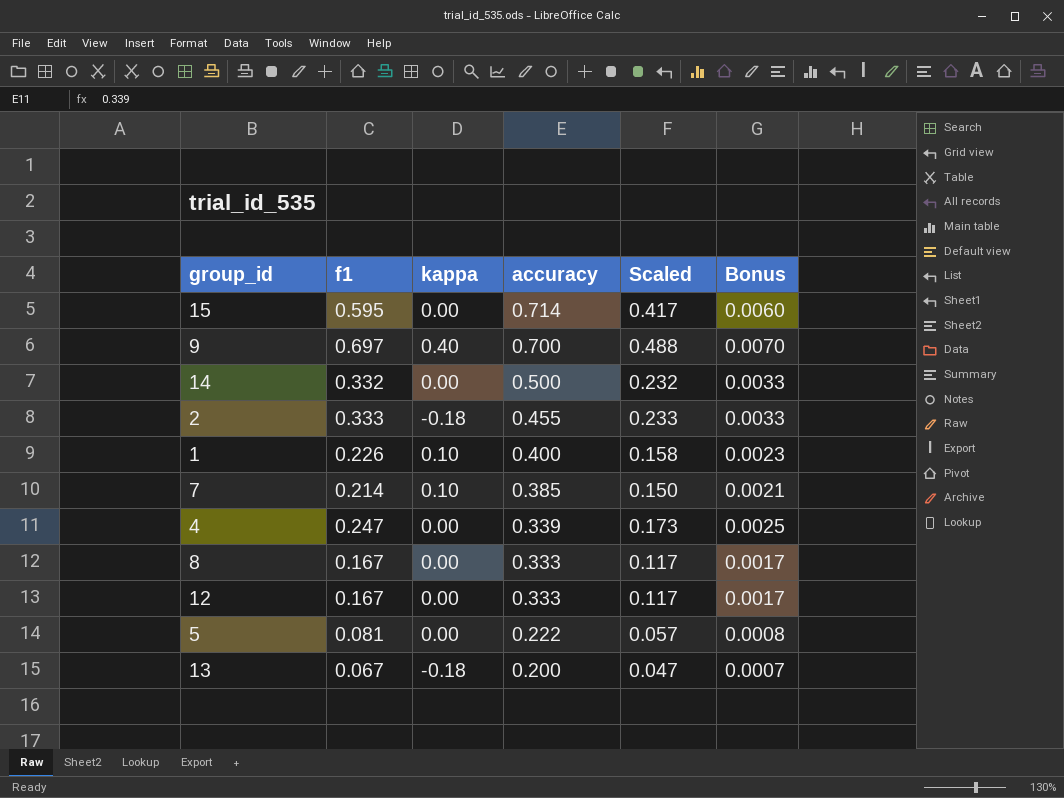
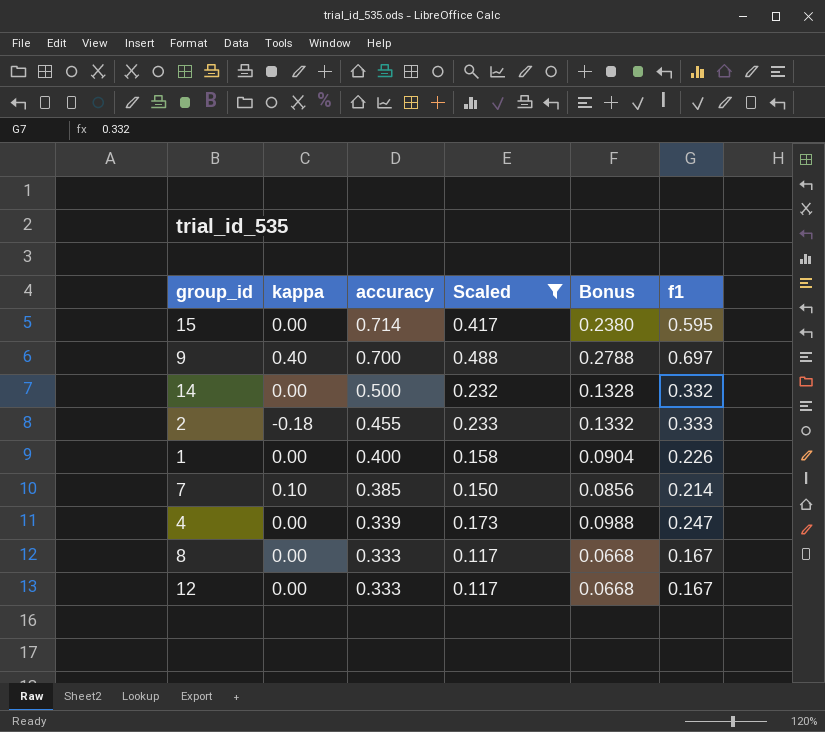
filter: none -> Scaled >= 0.117
column Bonus | formula: [f1] * 0.01 -> [f1] * 0.4
column f1 | position: 2 -> 6
1 | kappa: 0.10 -> 0.00

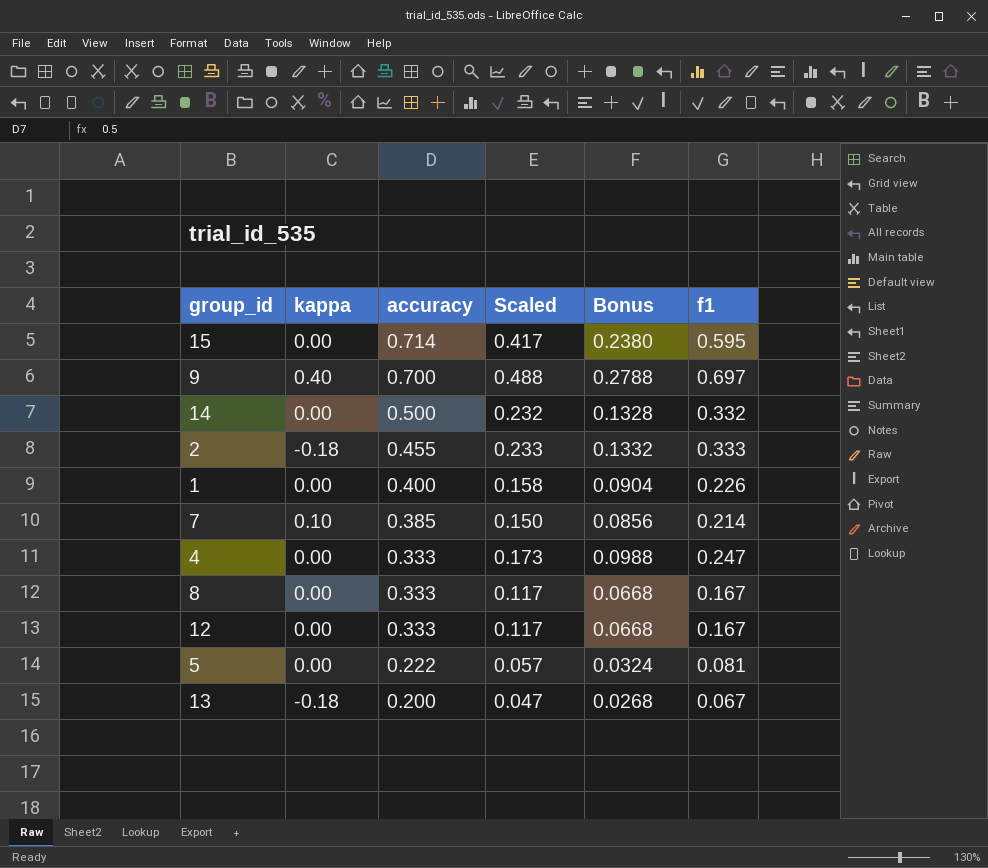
filter: Scaled >= 0.117 -> none
4 | accuracy: 0.339 -> 0.333

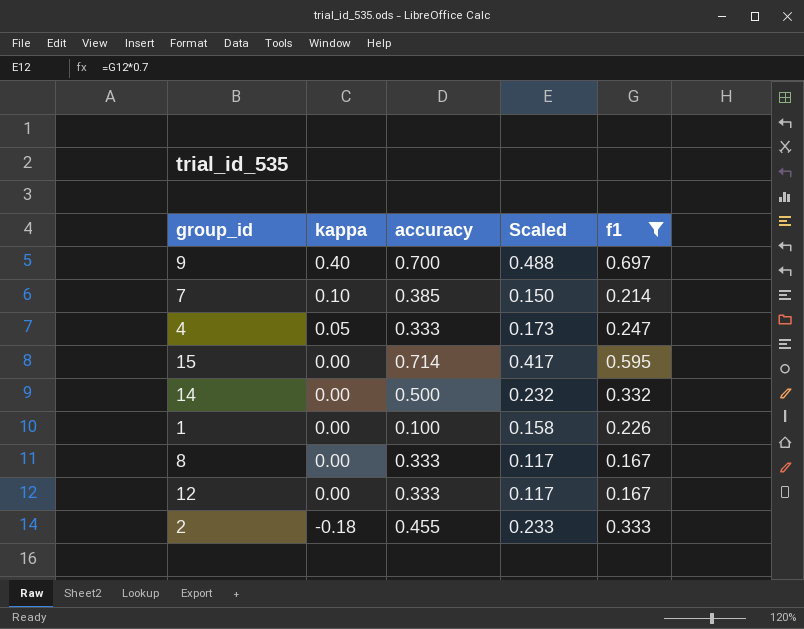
filter: none -> f1 >= 0.167
row order: accuracy descending -> kappa descending
column Bonus | formula: [f1] * 0.4 -> none
4 | kappa: 0.00 -> 0.05
1 | accuracy: 0.400 -> 0.100

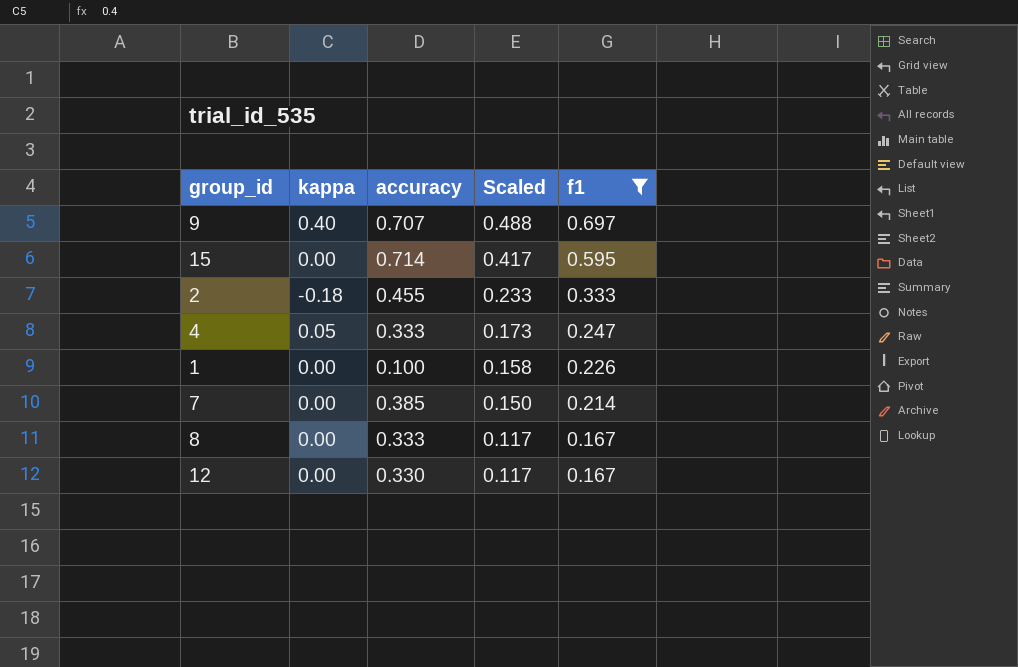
row order: kappa descending -> Scaled descending
row 14: 0.00 | 0.500 | 0.232 | 0.332 -> none
9 | accuracy: 0.700 -> 0.707
7 | kappa: 0.10 -> 0.00
12 | accuracy: 0.333 -> 0.330

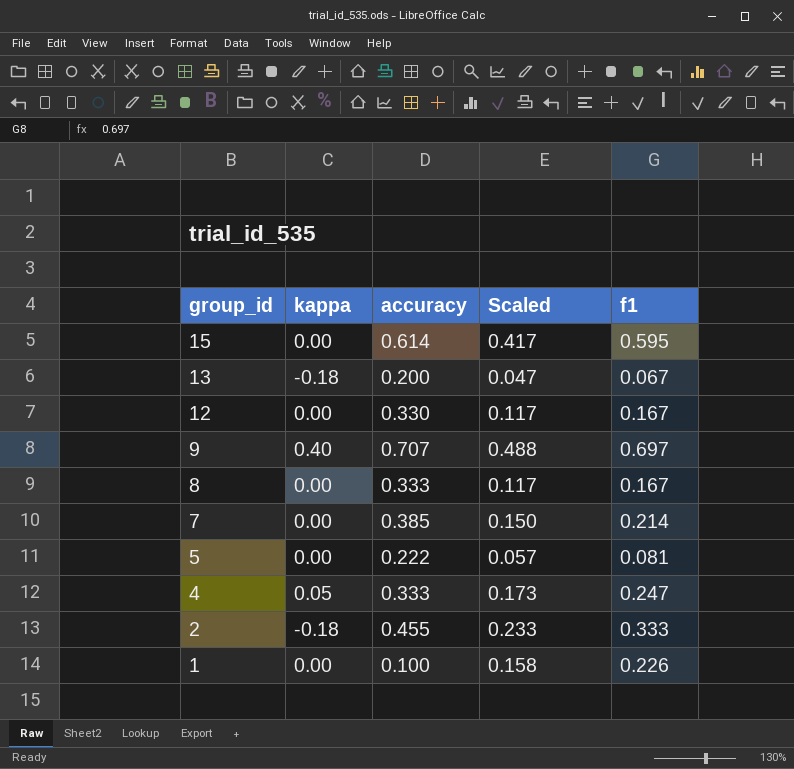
filter: f1 >= 0.167 -> none
row order: Scaled descending -> group_id descending
15 | accuracy: 0.714 -> 0.614

